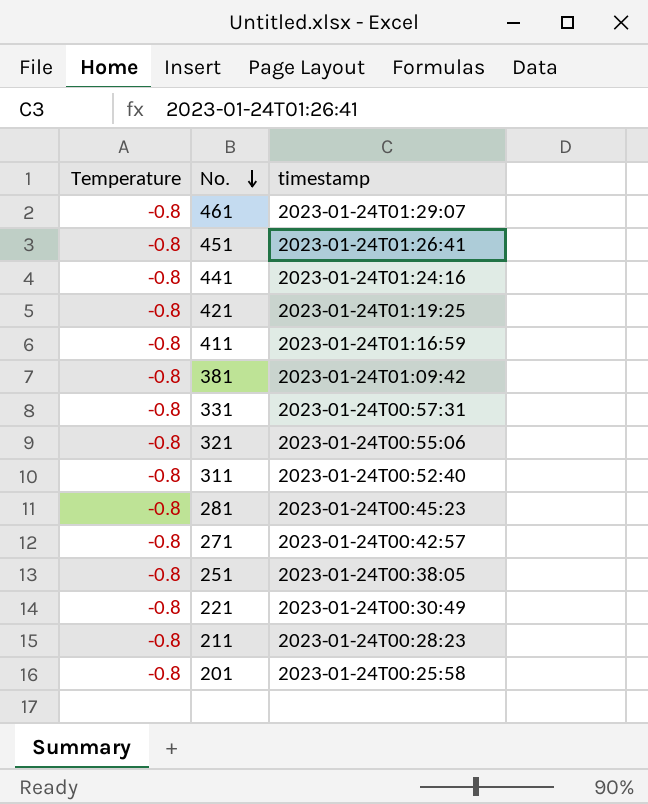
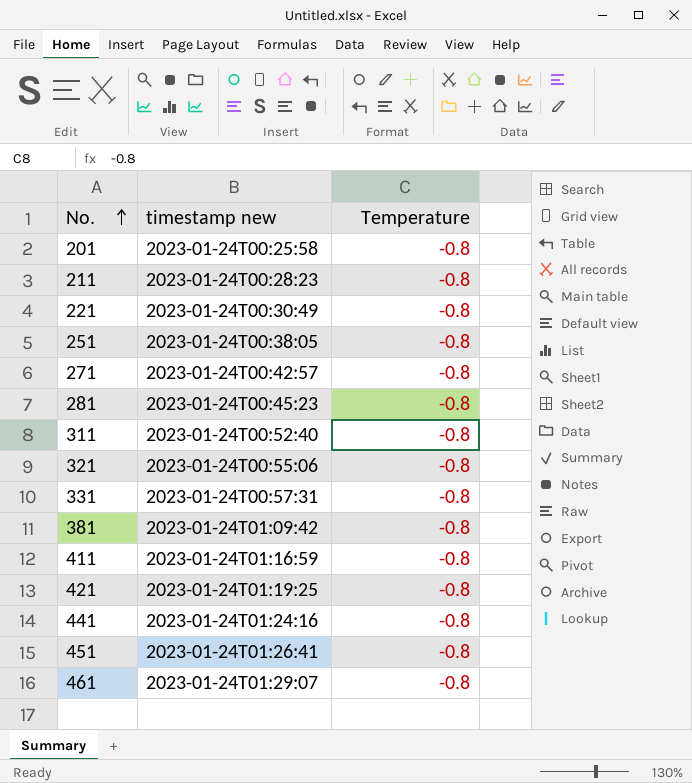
row order: No. descending -> No. ascending
column name: timestamp -> timestamp new
column Temperature | position: 1 -> 3

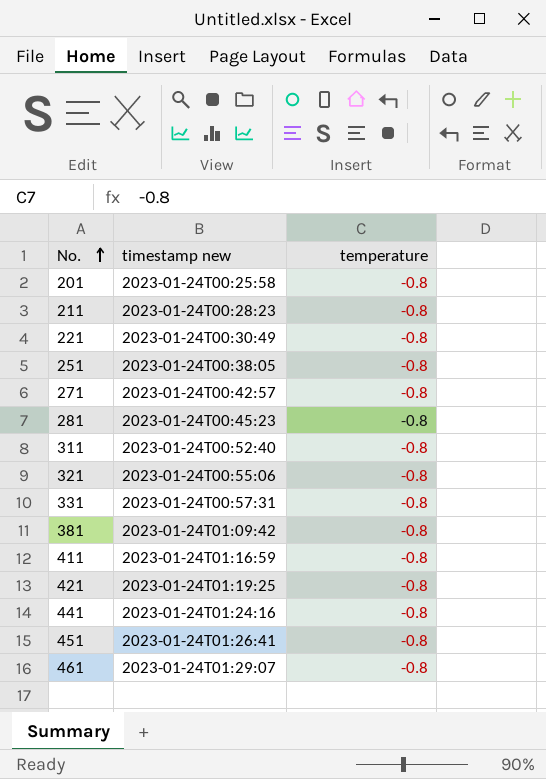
column name: Temperature -> temperature

